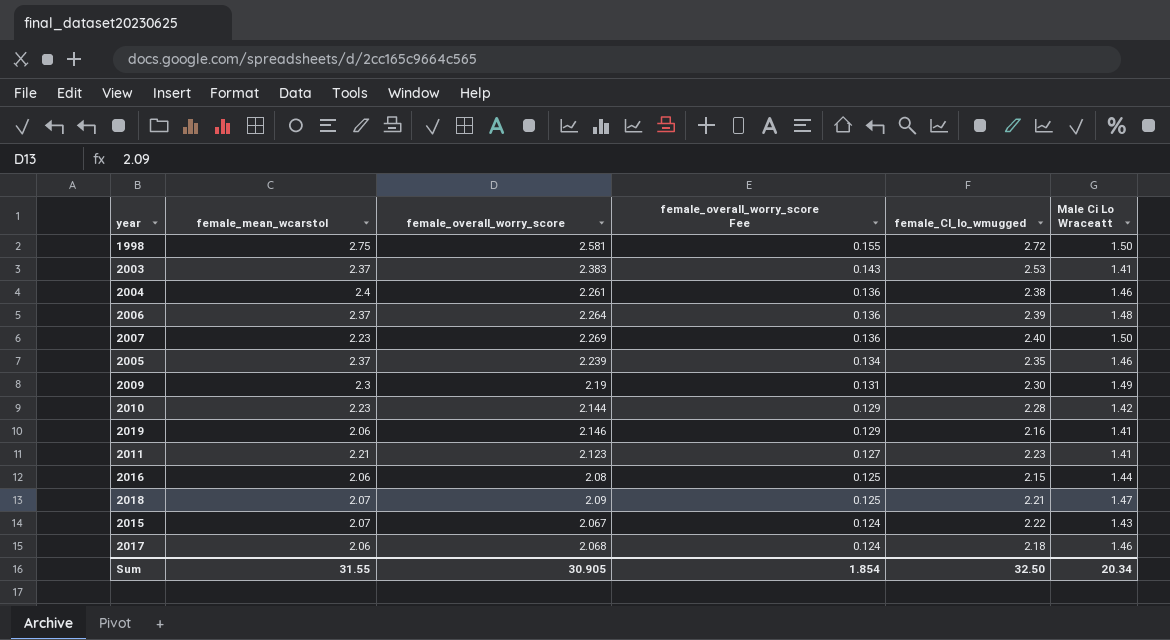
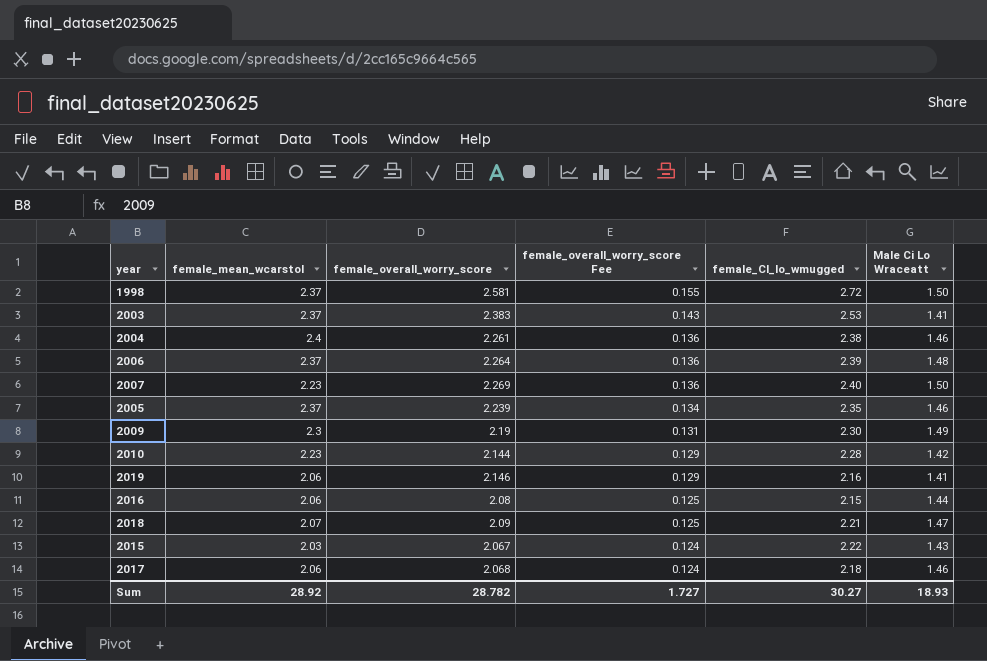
row 2011: 2.21 | 2.123 | 0.127 | 2.23 | 1.41 -> none
1998 | female_mean_wcarstol: 2.75 -> 2.37
2015 | female_mean_wcarstol: 2.07 -> 2.03
Sum | female_mean_wcarstol: 31.55 -> 28.92
Sum | female_overall_worry_score: 30.905 -> 28.782
Sum | female_overall_worry_score Fee: 1.854 -> 1.727
Sum | female_CI_lo_wmugged: 32.50 -> 30.27
Sum | Male Ci Lo Wraceatt: 20.34 -> 18.93

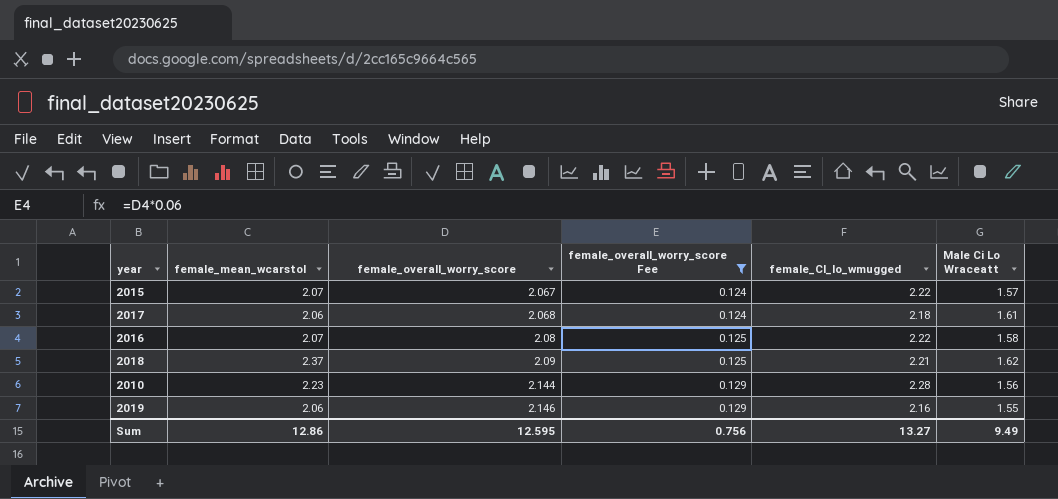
filter: none -> female_overall_worry_score Fee <= 0.129
row order: female_overall_worry_score Fee descending -> female_overall_worry_score ascending
2015 | female_mean_wcarstol: 2.03 -> 2.07
2015 | Male Ci Lo Wraceatt: 1.43 -> 1.57
2017 | Male Ci Lo Wraceatt: 1.46 -> 1.61
2016 | female_mean_wcarstol: 2.06 -> 2.07
2016 | female_CI_lo_wmugged: 2.15 -> 2.22
2016 | Male Ci Lo Wraceatt: 1.44 -> 1.58
2018 | female_mean_wcarstol: 2.07 -> 2.37
2018 | Male Ci Lo Wraceatt: 1.47 -> 1.62
2010 | Male Ci Lo Wraceatt: 1.42 -> 1.56
2019 | Male Ci Lo Wraceatt: 1.41 -> 1.55
Sum | female_mean_wcarstol: 28.92 -> 12.86
Sum | female_overall_worry_score: 28.782 -> 12.595
Sum | female_overall_worry_score Fee: 1.727 -> 0.756
Sum | female_CI_lo_wmugged: 30.27 -> 13.27
Sum | Male Ci Lo Wraceatt: 18.93 -> 9.49

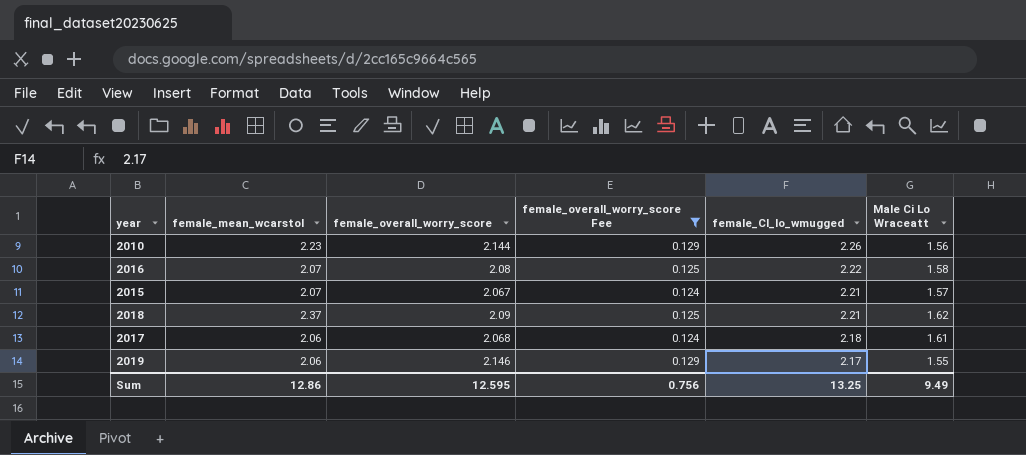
row order: female_overall_worry_score ascending -> female_CI_lo_wmugged descending
2010 | female_CI_lo_wmugged: 2.28 -> 2.26
2015 | female_CI_lo_wmugged: 2.22 -> 2.21
2019 | female_CI_lo_wmugged: 2.16 -> 2.17
Sum | female_CI_lo_wmugged: 13.27 -> 13.25

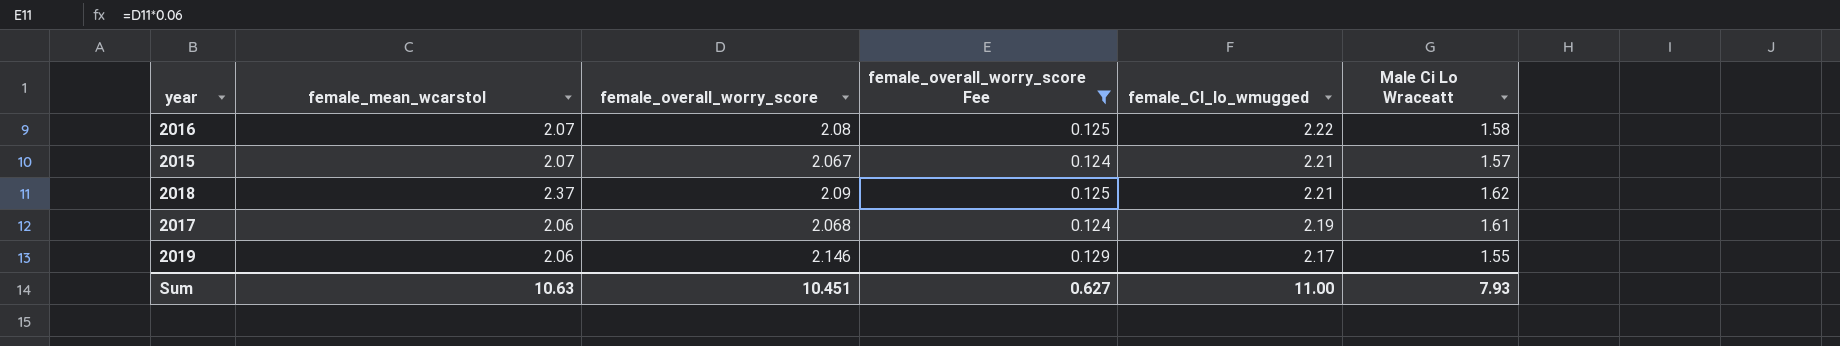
row 2010: 2.23 | 2.144 | 0.129 | 2.26 | 1.56 -> none
2017 | female_CI_lo_wmugged: 2.18 -> 2.19
Sum | female_mean_wcarstol: 12.86 -> 10.63
Sum | female_overall_worry_score: 12.595 -> 10.451
Sum | female_overall_worry_score Fee: 0.756 -> 0.627
Sum | female_CI_lo_wmugged: 13.25 -> 11.00
Sum | Male Ci Lo Wraceatt: 9.49 -> 7.93

